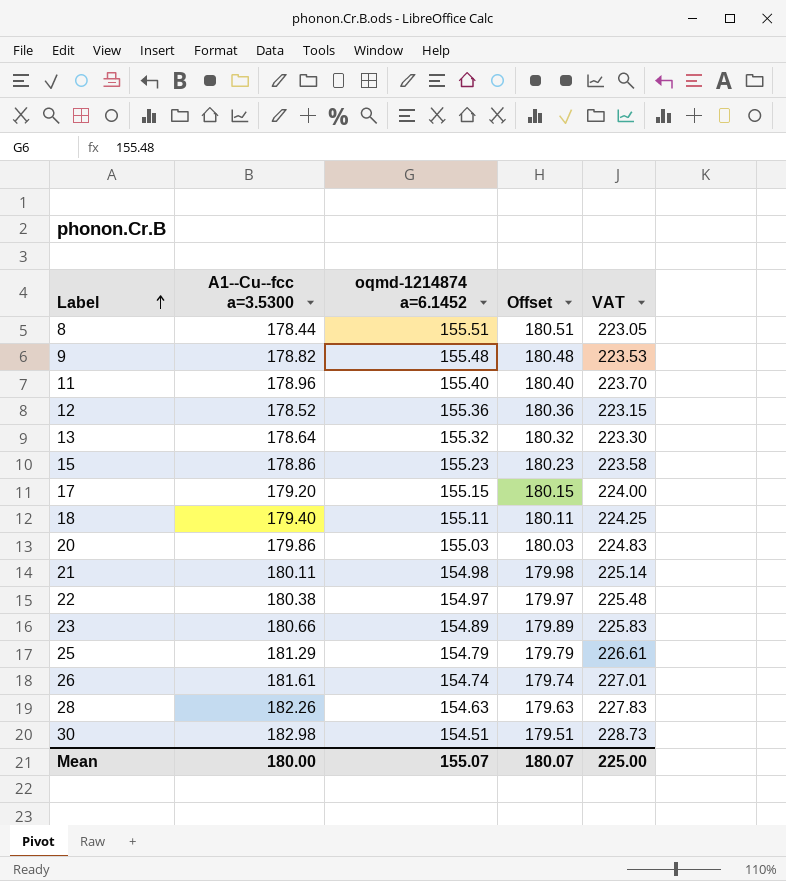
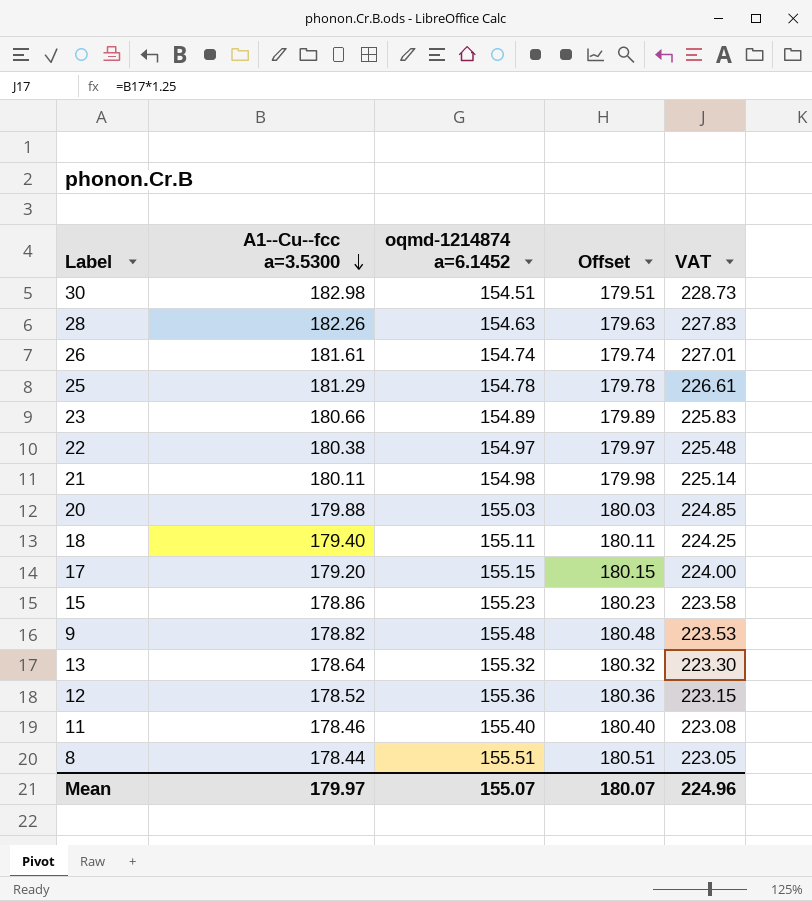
row order: Label ascending -> A1--Cu--fcc a=3.5300 descending
25 | oqmd-1214874 a=6.1452: 154.79 -> 154.78
25 | Offset: 179.79 -> 179.78
20 | A1--Cu--fcc a=3.5300: 179.86 -> 179.88
20 | VAT: 224.83 -> 224.85
11 | A1--Cu--fcc a=3.5300: 178.96 -> 178.46
11 | VAT: 223.70 -> 223.08
Mean | A1--Cu--fcc a=3.5300: 180.00 -> 179.97
Mean | VAT: 225.00 -> 224.96

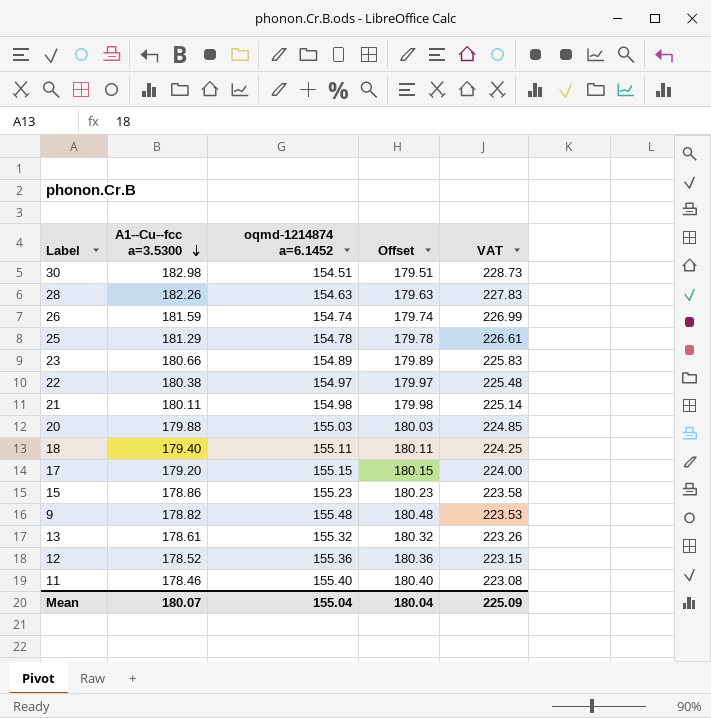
row 8: 178.44 | 155.51 | 180.51 | 223.05 -> none
26 | A1--Cu--fcc a=3.5300: 181.61 -> 181.59
26 | VAT: 227.01 -> 226.99
13 | A1--Cu--fcc a=3.5300: 178.64 -> 178.61
13 | VAT: 223.30 -> 223.26
Mean | A1--Cu--fcc a=3.5300: 179.97 -> 180.07
Mean | oqmd-1214874 a=6.1452: 155.07 -> 155.04
Mean | Offset: 180.07 -> 180.04
Mean | VAT: 224.96 -> 225.09

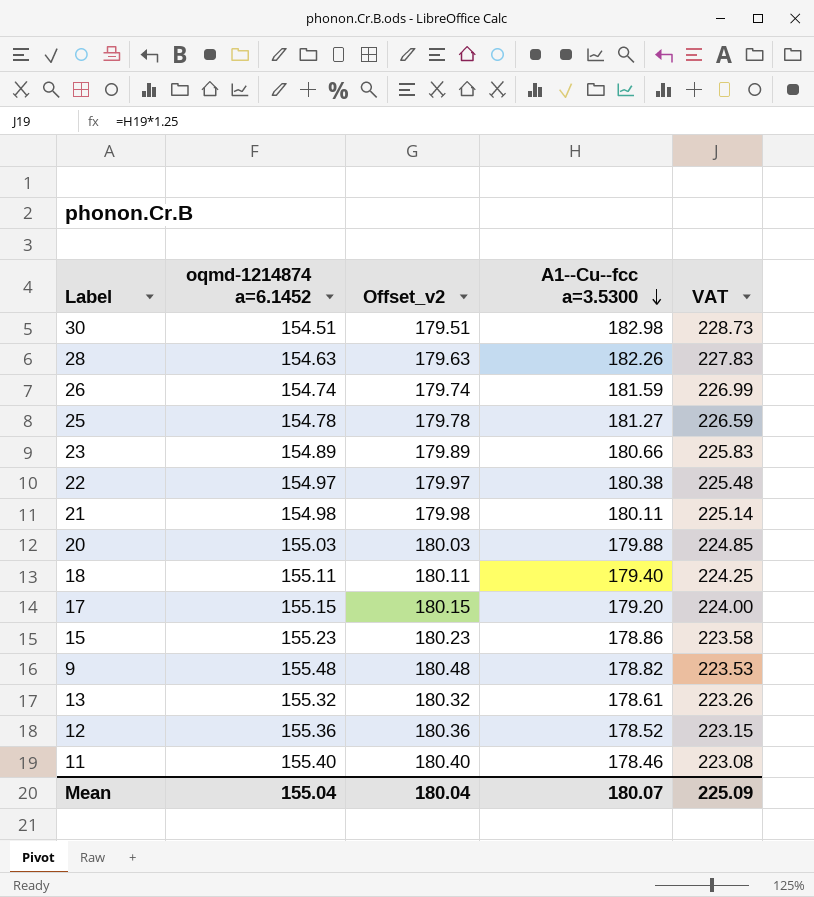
column name: Offset -> Offset_v2
column A1--Cu--fcc a=3.5300 | position: 2 -> 4
25 | A1--Cu--fcc a=3.5300: 181.29 -> 181.27
25 | VAT: 226.61 -> 226.59

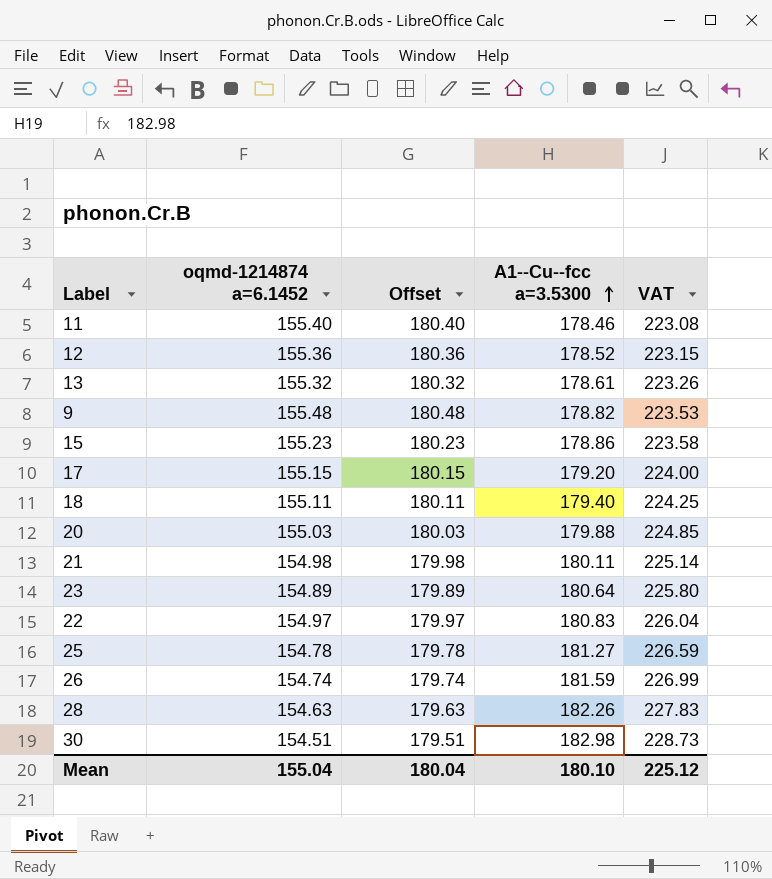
row order: A1--Cu--fcc a=3.5300 descending -> A1--Cu--fcc a=3.5300 ascending
column name: Offset_v2 -> Offset
23 | A1--Cu--fcc a=3.5300: 180.66 -> 180.64
23 | VAT: 225.83 -> 225.80
22 | A1--Cu--fcc a=3.5300: 180.38 -> 180.83
22 | VAT: 225.48 -> 226.04
Mean | A1--Cu--fcc a=3.5300: 180.07 -> 180.10
Mean | VAT: 225.09 -> 225.12

